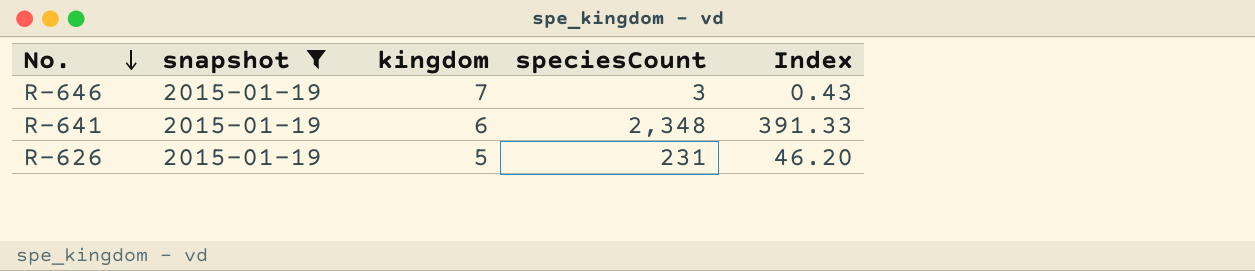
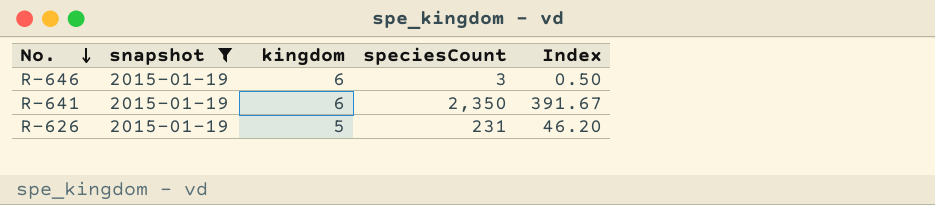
R-646 | kingdom: 7 -> 6
R-646 | Index: 0.43 -> 0.50
R-641 | speciesCount: 2,348 -> 2,350
R-641 | Index: 391.33 -> 391.67

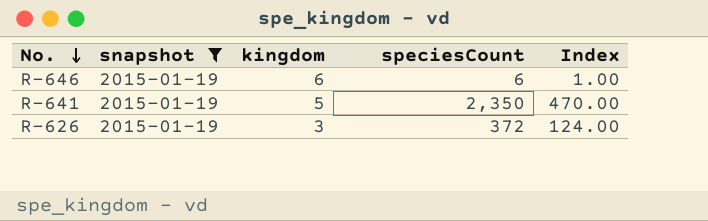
R-646 | speciesCount: 3 -> 6
R-646 | Index: 0.50 -> 1.00
R-641 | kingdom: 6 -> 5
R-641 | Index: 391.67 -> 470.00
R-626 | kingdom: 5 -> 3
R-626 | speciesCount: 231 -> 372
R-626 | Index: 46.20 -> 124.00

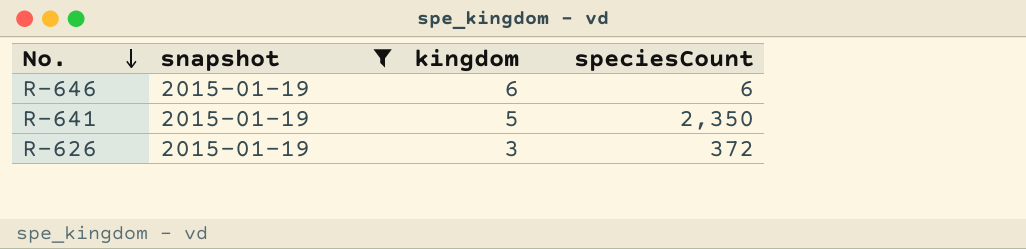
column Index | formula: [speciesCount] / [kingdom] -> none

